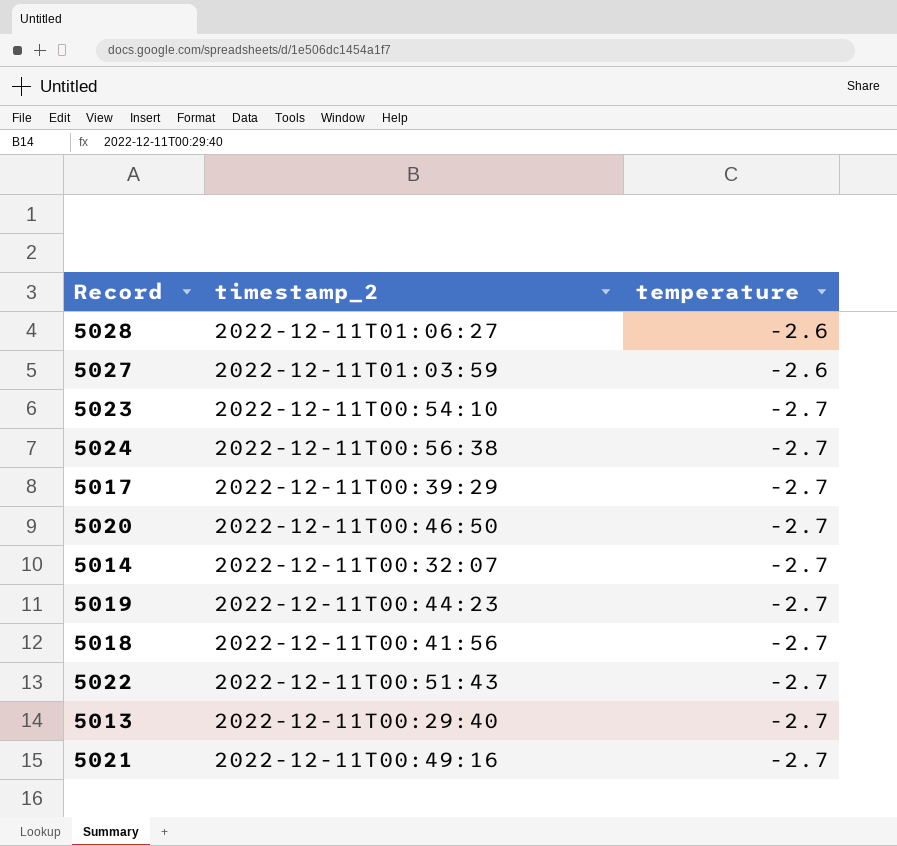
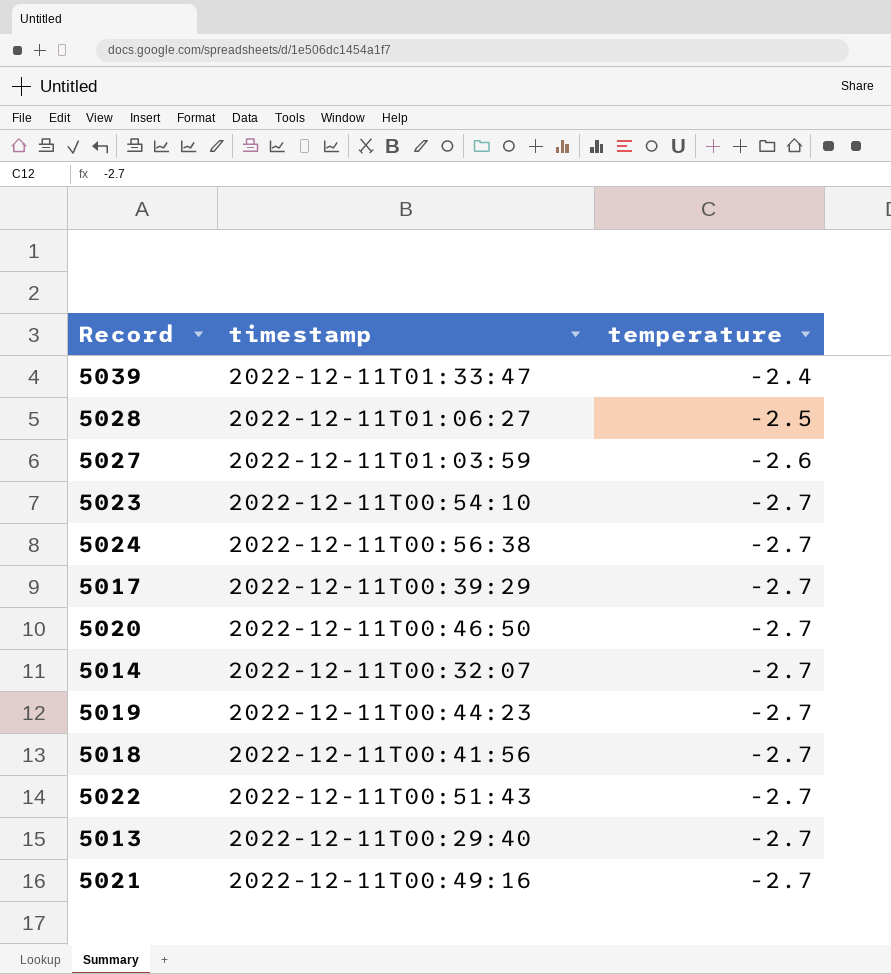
column name: timestamp_2 -> timestamp
row 5039: none -> 2022-12-11T01:33:47 | -2.4
5028 | temperature: -2.6 -> -2.5

